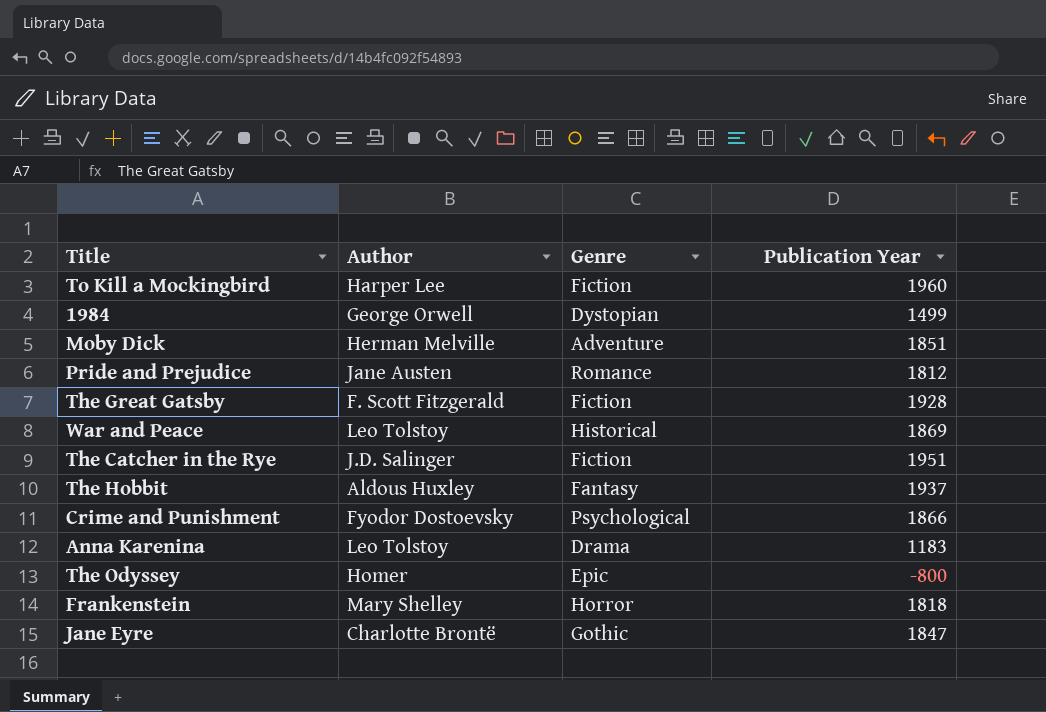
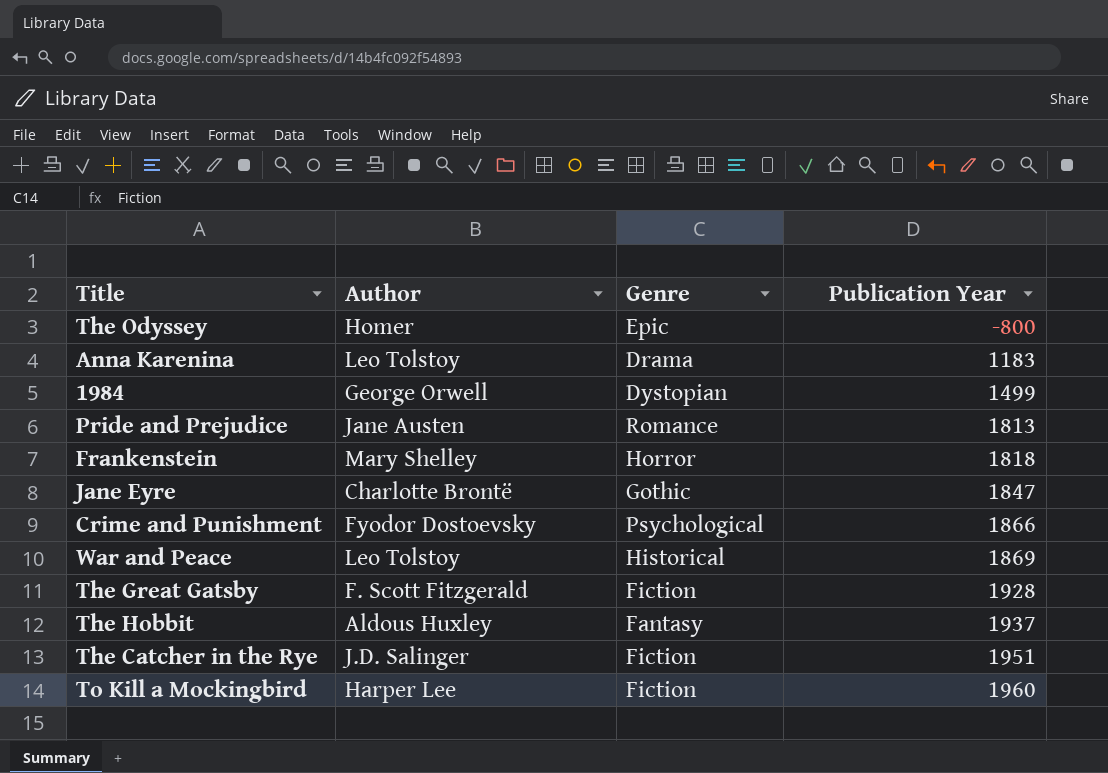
row order: none -> Publication Year ascending
row Moby Dick: Herman Melville | Adventure | 1851 -> none
Pride and Prejudice | Publication Year: 1812 -> 1813

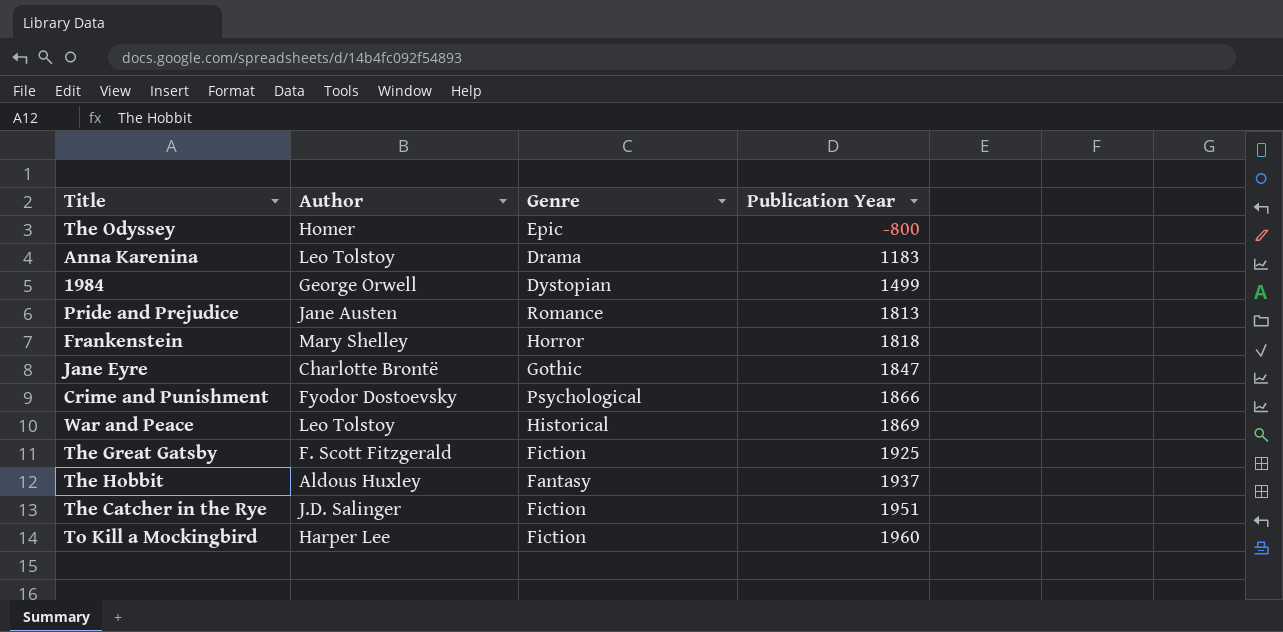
The Great Gatsby | Publication Year: 1928 -> 1925

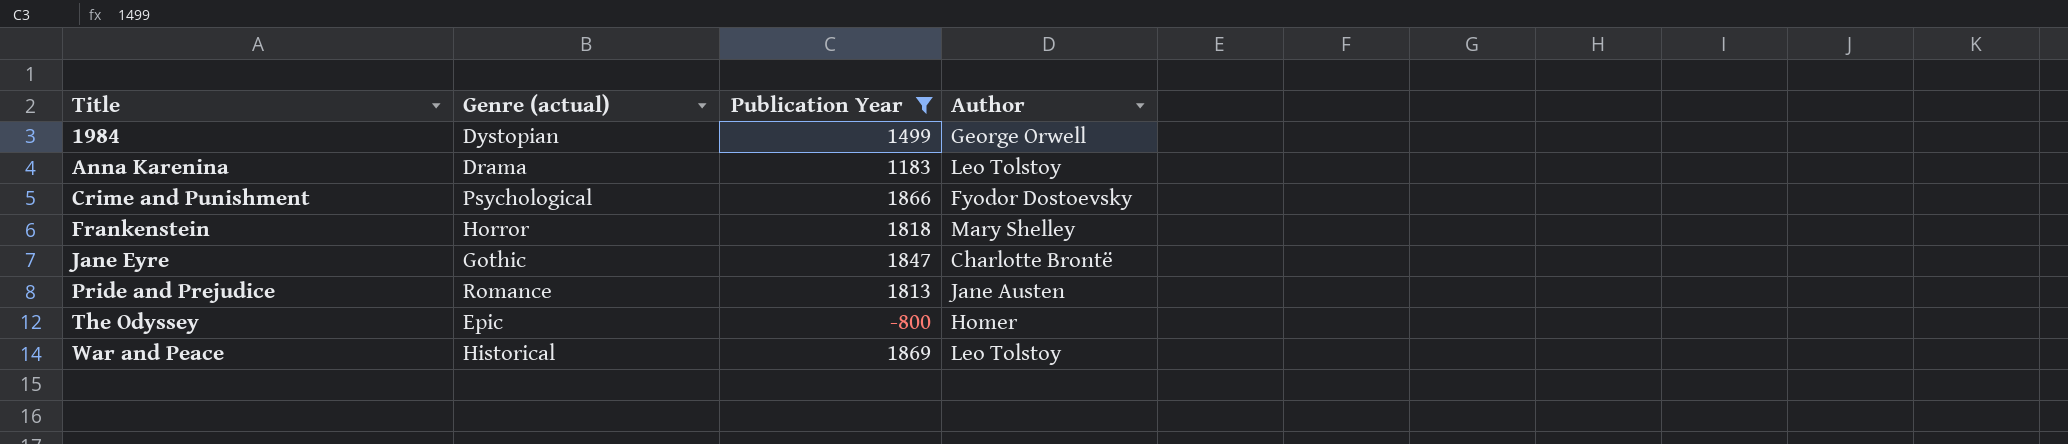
filter: none -> Publication Year <= 1869
row order: Publication Year ascending -> Title ascending
column name: Genre -> Genre (actual)
column Author | position: 2 -> 4

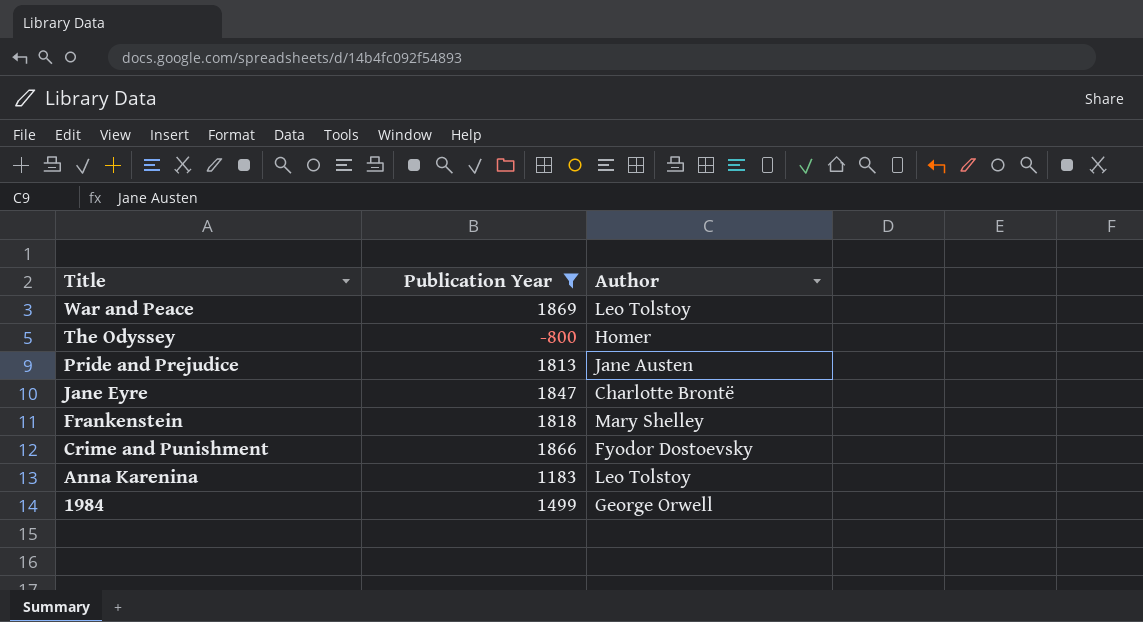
row order: Title ascending -> Title descending
column Genre (actual) | position: 2 -> none

